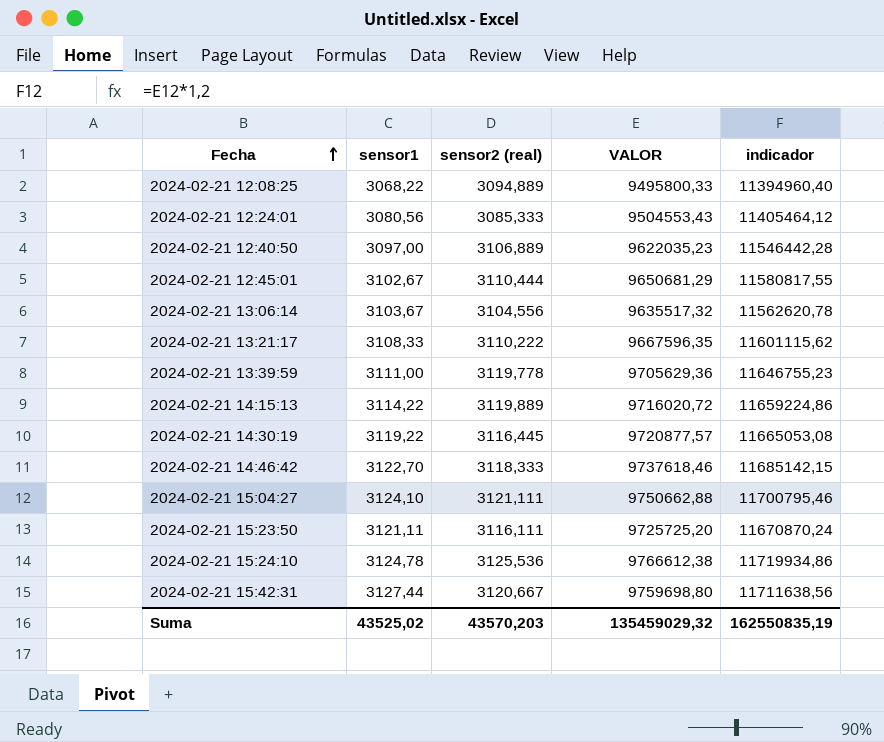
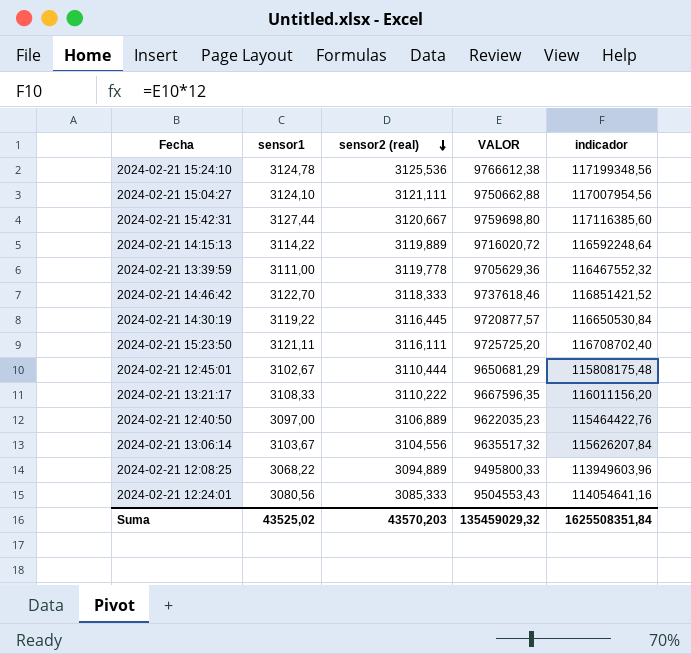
row order: Fecha ascending -> sensor2 (real) descending
column indicador | formula: [VALOR] * 1,2 -> [VALOR] * 12
Suma | indicador: 162550835,19 -> 1625508351,84

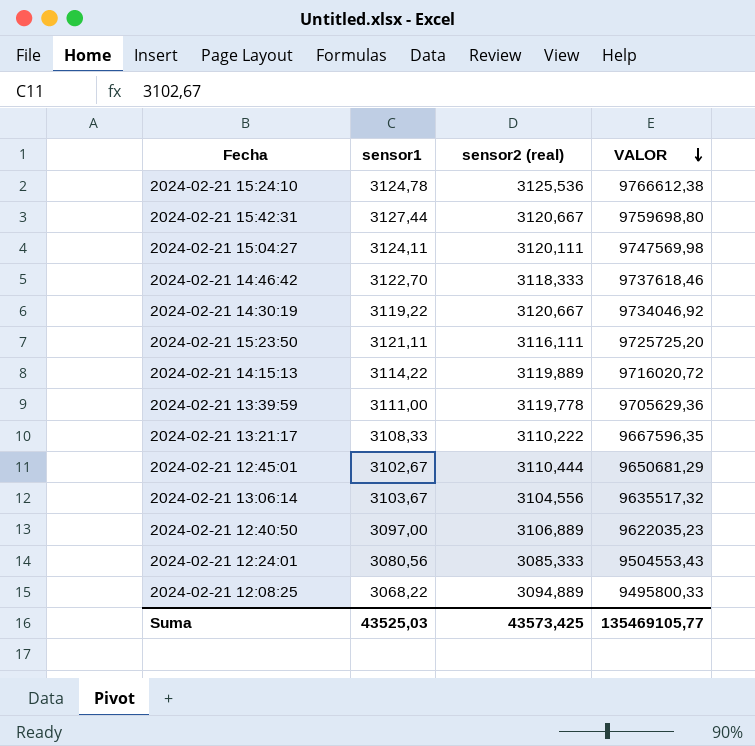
row order: sensor2 (real) descending -> VALOR descending
column indicador | formula: [VALOR] * 12 -> none
2024-02-21 15:04:27 | sensor1: 3124,10 -> 3124,11
2024-02-21 15:04:27 | sensor2 (real): 3121,111 -> 3120,111
2024-02-21 15:04:27 | VALOR: 9750662,88 -> 9747569,98
2024-02-21 14:30:19 | sensor2 (real): 3116,445 -> 3120,667
2024-02-21 14:30:19 | VALOR: 9720877,57 -> 9734046,92
Suma | sensor1: 43525,02 -> 43525,03
Suma | sensor2 (real): 43570,203 -> 43573,425
Suma | VALOR: 135459029,32 -> 135469105,77

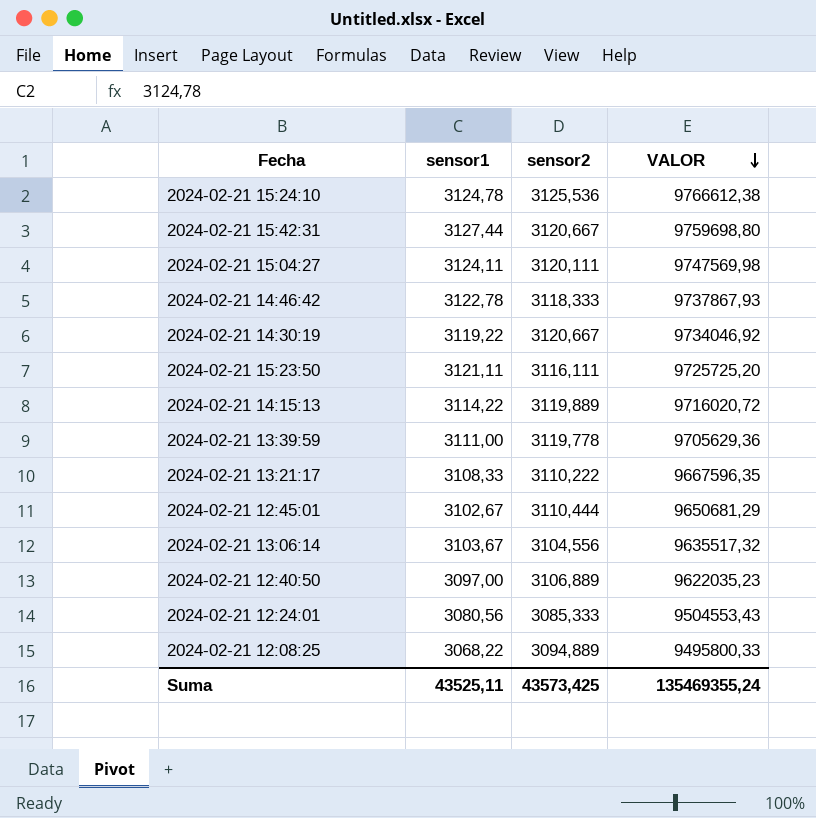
column name: sensor2 (real) -> sensor2
2024-02-21 14:46:42 | sensor1: 3122,70 -> 3122,78
2024-02-21 14:46:42 | VALOR: 9737618,46 -> 9737867,93
Suma | sensor1: 43525,03 -> 43525,11
Suma | VALOR: 135469105,77 -> 135469355,24

